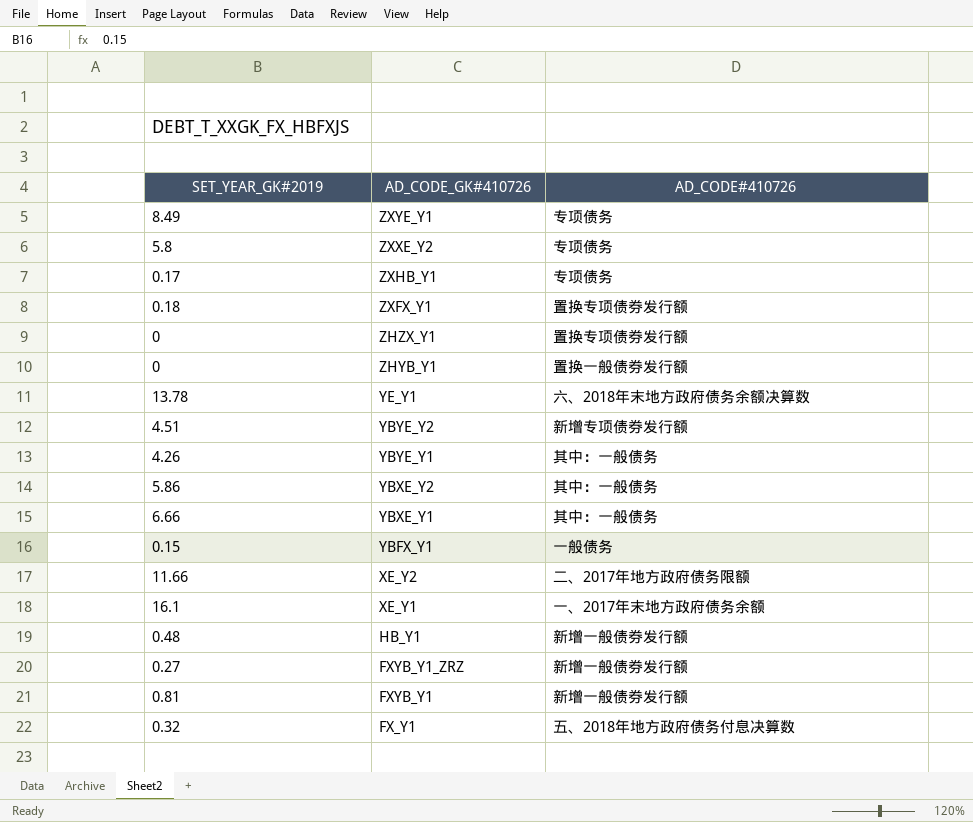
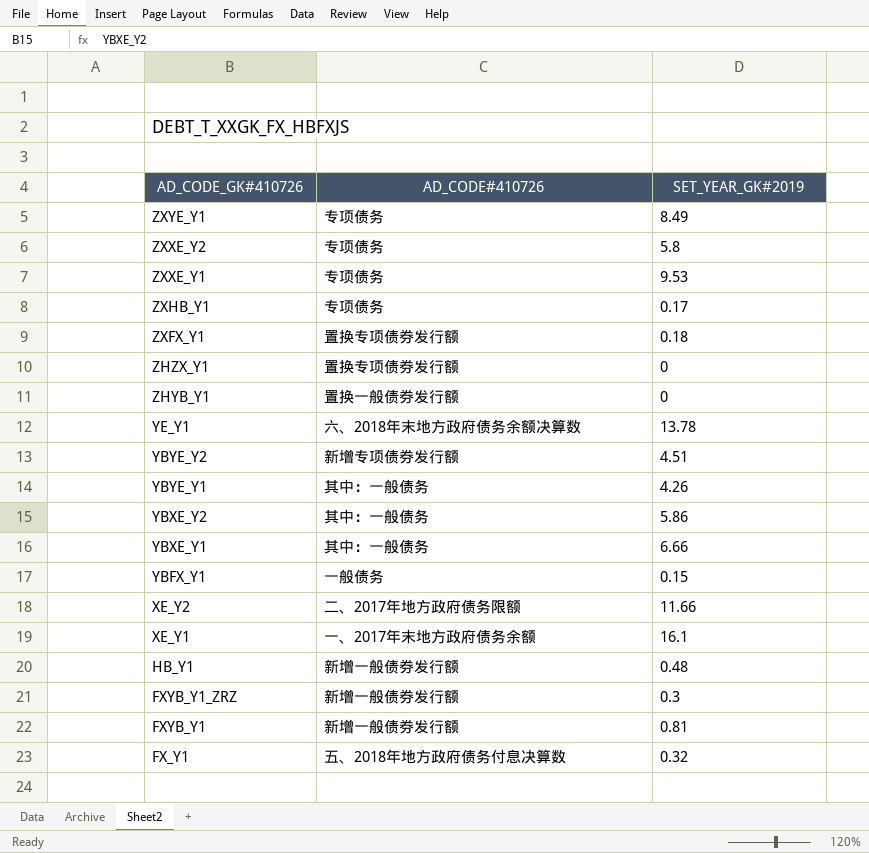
column SET_YEAR_GK#2019 | position: 1 -> 3
row ZXXE_Y1: none -> 专项债务 | 9.53
FXYB_Y1_ZRZ | SET_YEAR_GK#2019: 0.27 -> 0.3

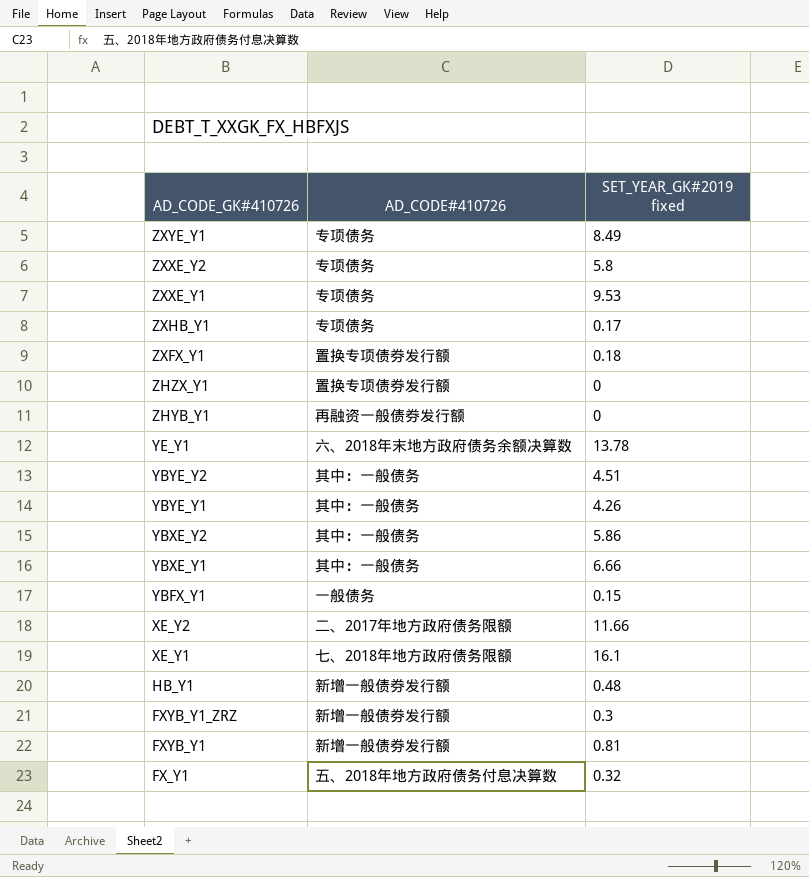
column name: SET_YEAR_GK#2019 -> SET_YEAR_GK#2019 fixed
ZHYB_Y1 | AD_CODE#410726: 置换一般债券发行额 -> 再融资一般债券发行额
YBYE_Y2 | AD_CODE#410726: 新增专项债券发行额 -> 其中：一般债务
XE_Y1 | AD_CODE#410726: 一、2017年末地方政府债务余额 -> 七、2018年地方政府债务限额

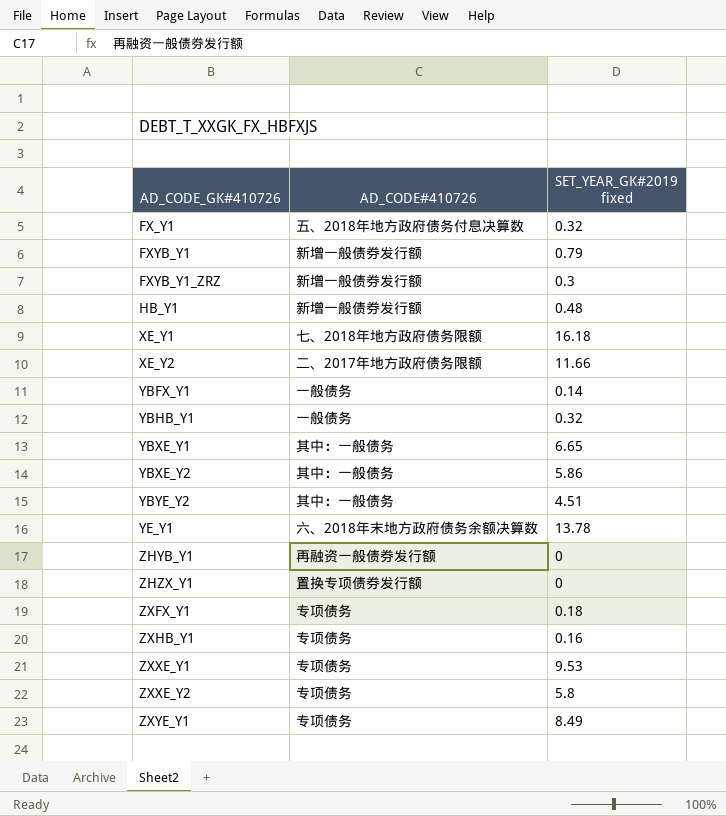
row order: AD_CODE_GK#410726 descending -> AD_CODE_GK#410726 ascending
row YBYE_Y1: 其中：一般债务 | 4.26 -> none
FXYB_Y1 | SET_YEAR_GK#2019 fixed: 0.81 -> 0.79
XE_Y1 | SET_YEAR_GK#2019 fixed: 16.1 -> 16.18
YBFX_Y1 | SET_YEAR_GK#2019 fixed: 0.15 -> 0.14
row YBHB_Y1: none -> 一般债务 | 0.32
YBXE_Y1 | SET_YEAR_GK#2019 fixed: 6.66 -> 6.65
ZXFX_Y1 | AD_CODE#410726: 置换专项债券发行额 -> 专项债务
ZXHB_Y1 | SET_YEAR_GK#2019 fixed: 0.17 -> 0.16

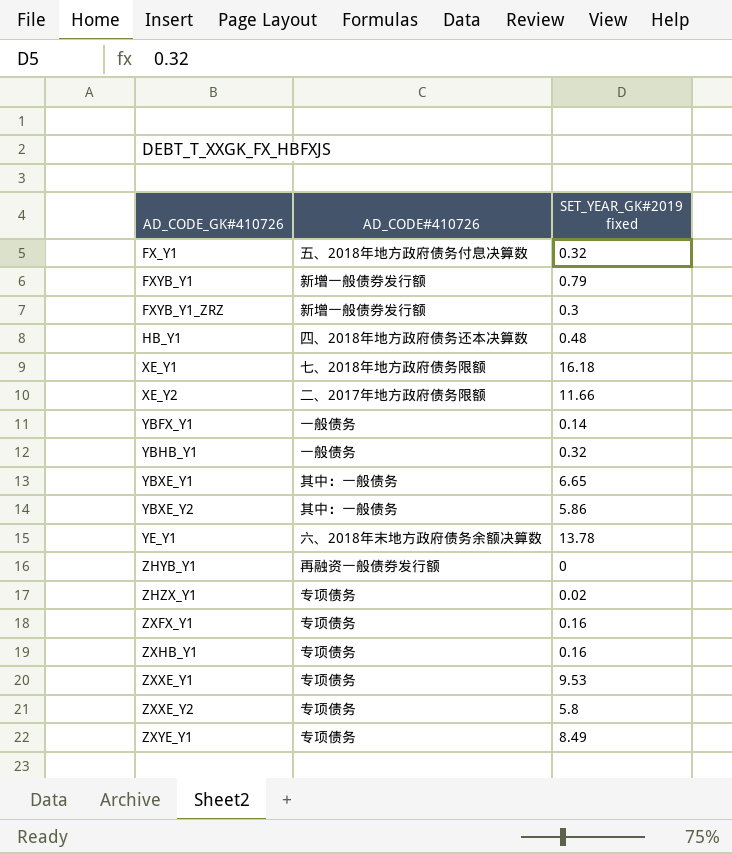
row YBYE_Y2: 其中：一般债务 | 4.51 -> none
HB_Y1 | AD_CODE#410726: 新增一般债券发行额 -> 四、2018年地方政府债务还本决算数
ZHZX_Y1 | AD_CODE#410726: 置换专项债券发行额 -> 专项债务
ZHZX_Y1 | SET_YEAR_GK#2019 fixed: 0 -> 0.02
ZXFX_Y1 | SET_YEAR_GK#2019 fixed: 0.18 -> 0.16

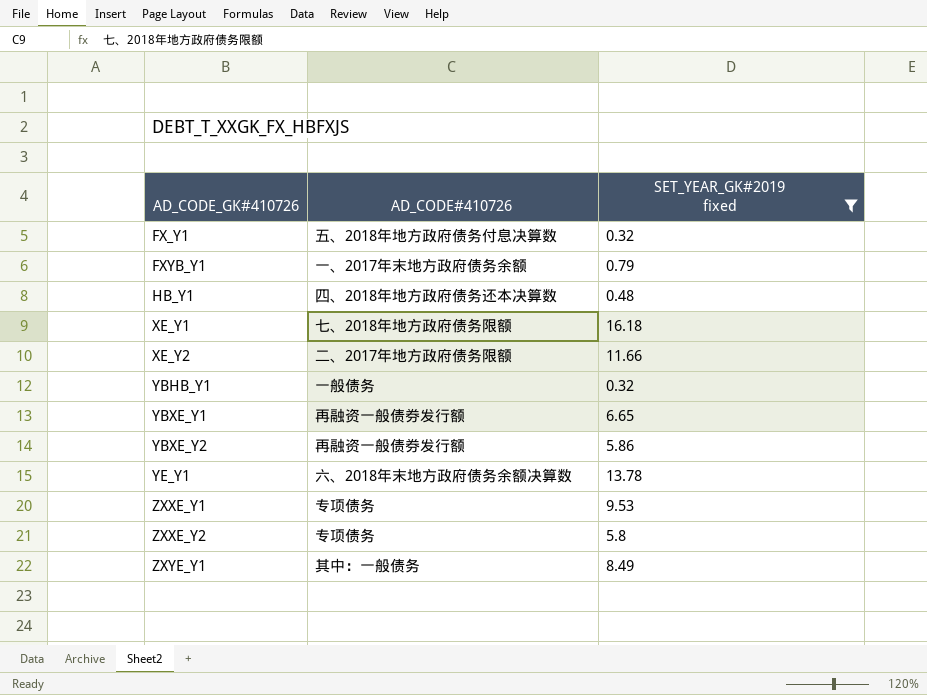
filter: none -> SET_YEAR_GK#2019 fixed >= 0.32
FXYB_Y1 | AD_CODE#410726: 新增一般债券发行额 -> 一、2017年末地方政府债务余额
YBXE_Y1 | AD_CODE#410726: 其中：一般债务 -> 再融资一般债券发行额
YBXE_Y2 | AD_CODE#410726: 其中：一般债务 -> 再融资一般债券发行额
ZXYE_Y1 | AD_CODE#410726: 专项债务 -> 其中：一般债务

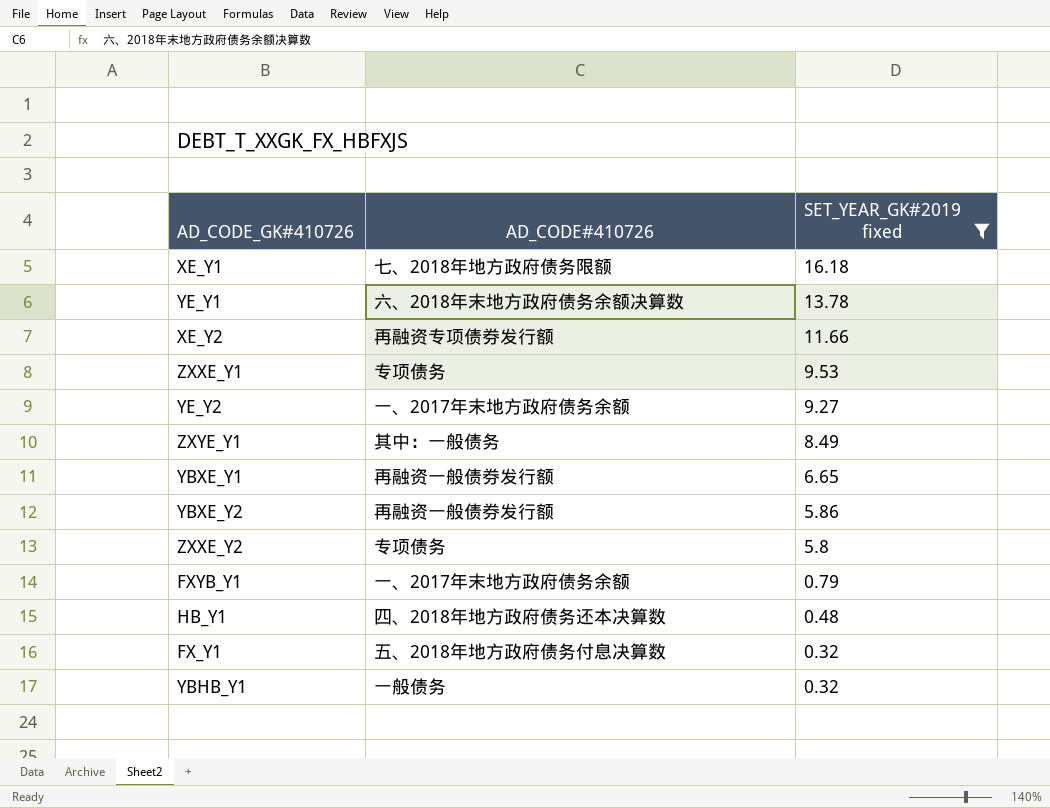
row order: AD_CODE_GK#410726 ascending -> SET_YEAR_GK#2019 fixed descending
XE_Y2 | AD_CODE#410726: 二、2017年地方政府债务限额 -> 再融资专项债券发行额
row YE_Y2: none -> 一、2017年末地方政府债务余额 | 9.27

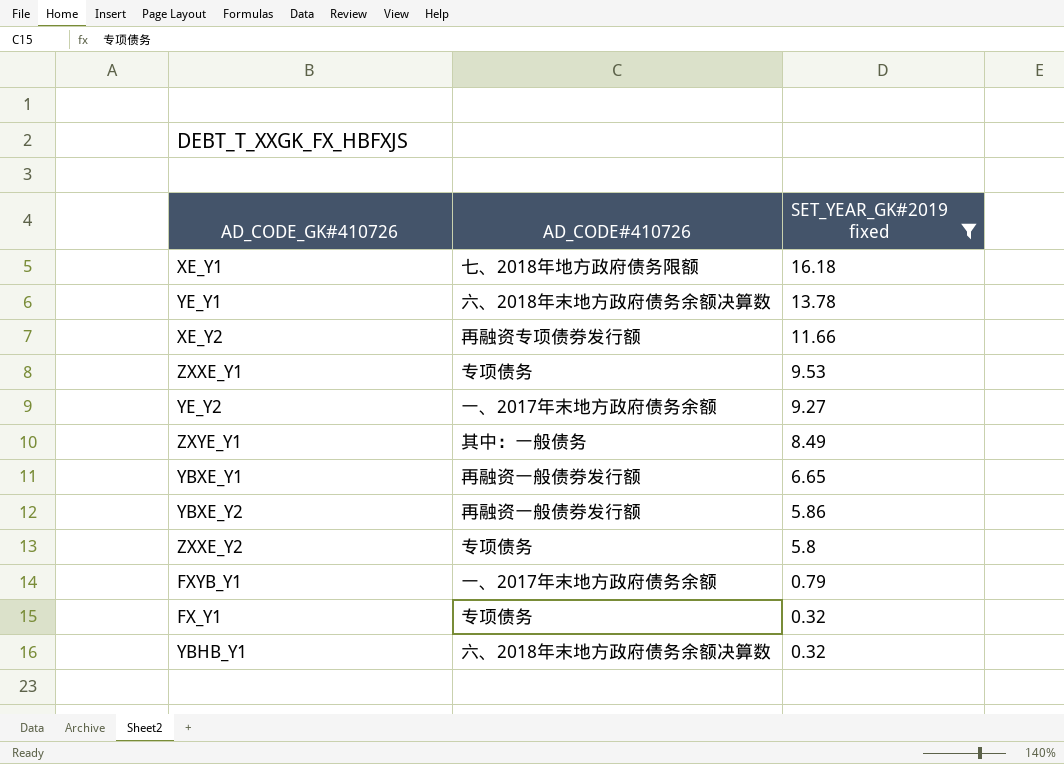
row HB_Y1: 四、2018年地方政府债务还本决算数 | 0.48 -> none
FX_Y1 | AD_CODE#410726: 五、2018年地方政府债务付息决算数 -> 专项债务
YBHB_Y1 | AD_CODE#410726: 一般债务 -> 六、2018年末地方政府债务余额决算数

